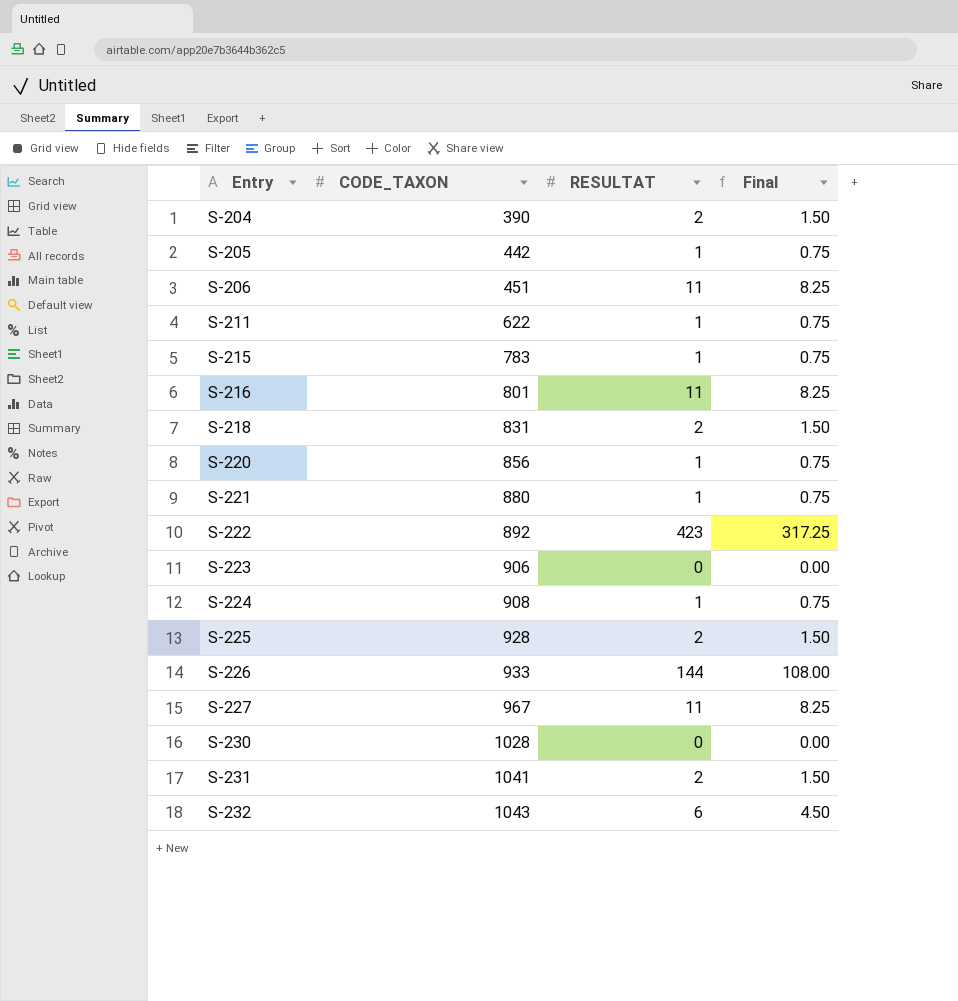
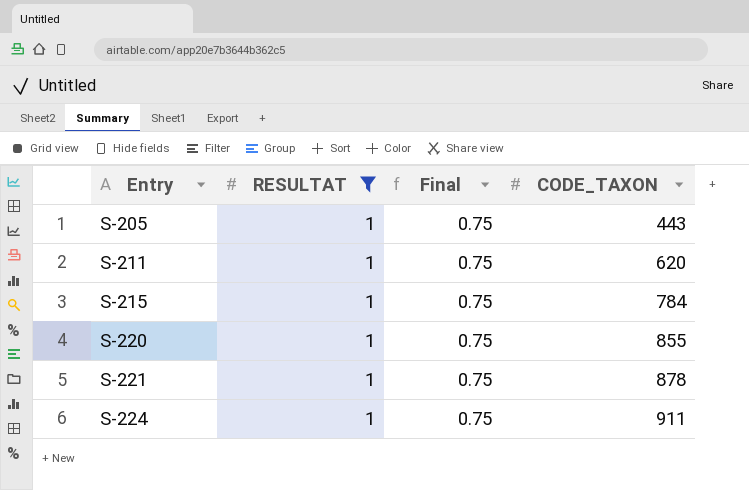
filter: none -> RESULTAT = 1
column CODE_TAXON | position: 2 -> 4
S-205 | CODE_TAXON: 442 -> 443
S-211 | CODE_TAXON: 622 -> 620
S-215 | CODE_TAXON: 783 -> 784
S-220 | CODE_TAXON: 856 -> 855
S-221 | CODE_TAXON: 880 -> 878
S-224 | CODE_TAXON: 908 -> 911

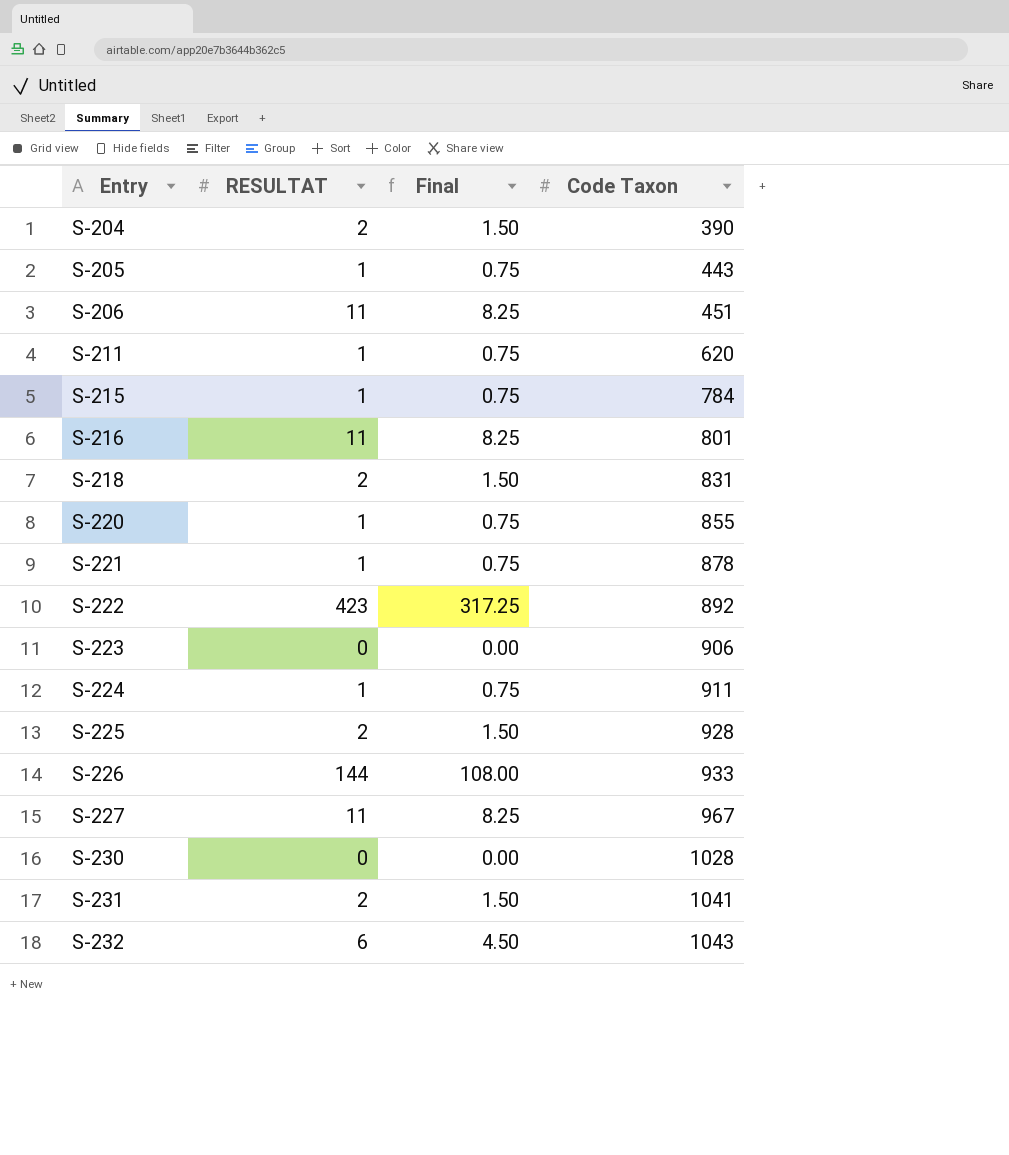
filter: RESULTAT = 1 -> none
column name: CODE_TAXON -> Code Taxon

